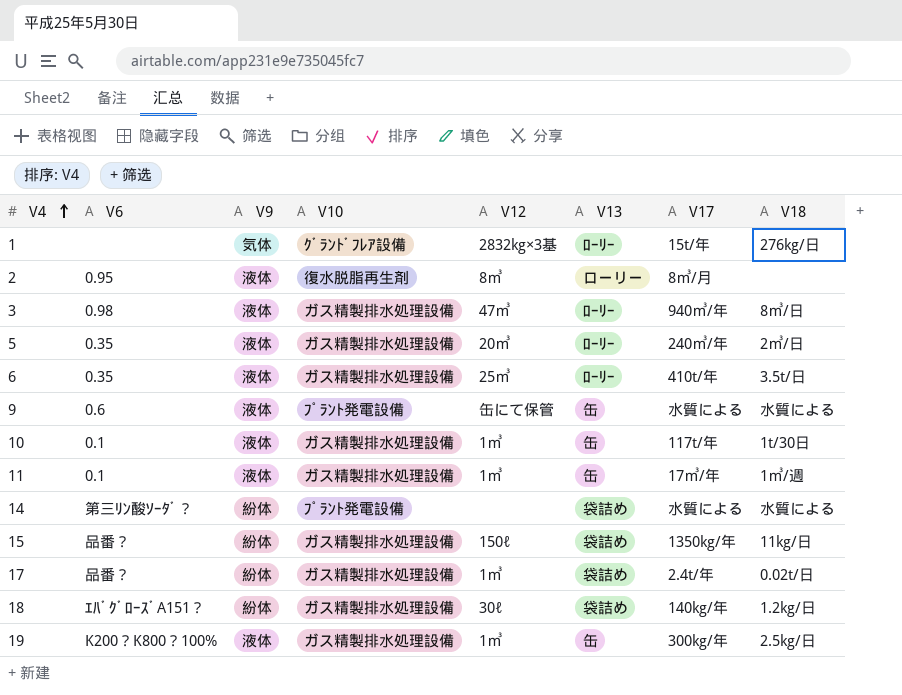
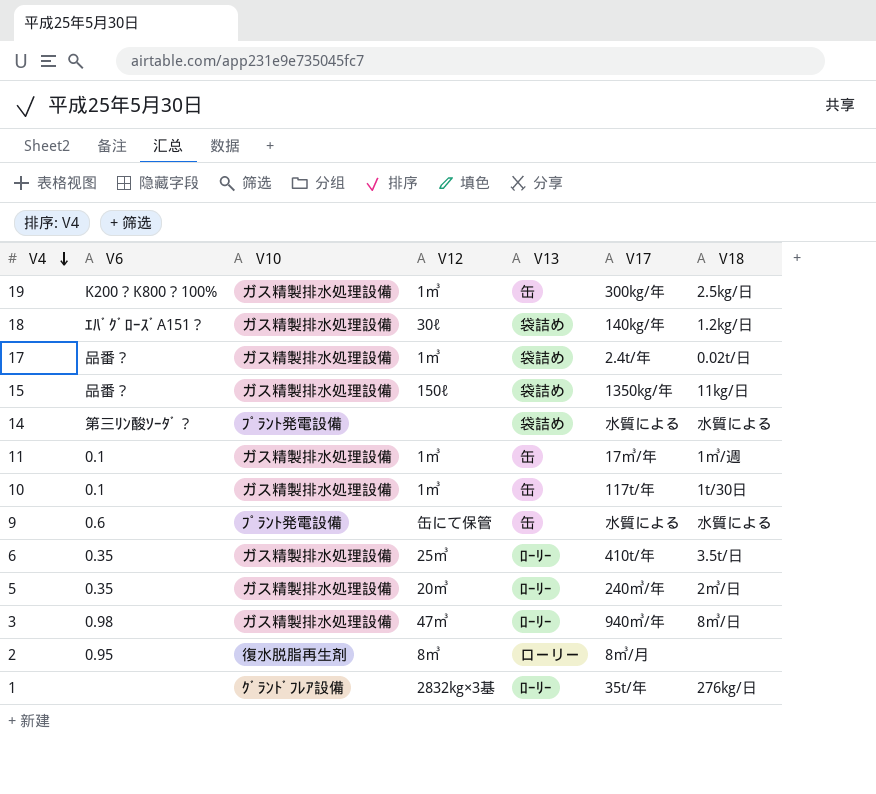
row order: V4 ascending -> V4 descending
column V9 | position: 3 -> none
1 | V17: 15t/年 -> 35t/年

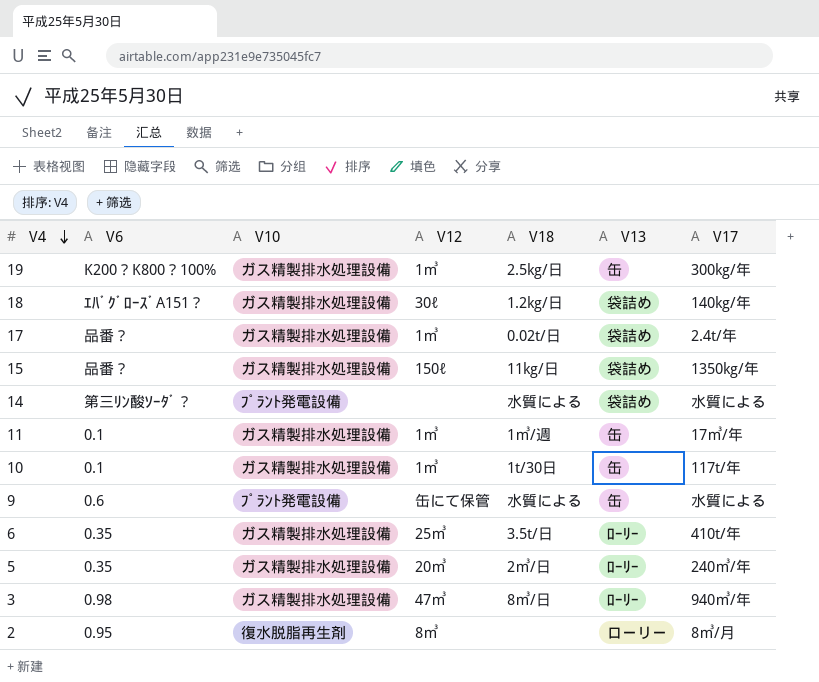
column V18 | position: 7 -> 5
row 1: none | ｸﾞﾗﾝﾄﾞﾌﾚｱ設備 | 2832kg×3基 | ﾛｰﾘｰ | 35t/年 | 276kg/日 -> none

